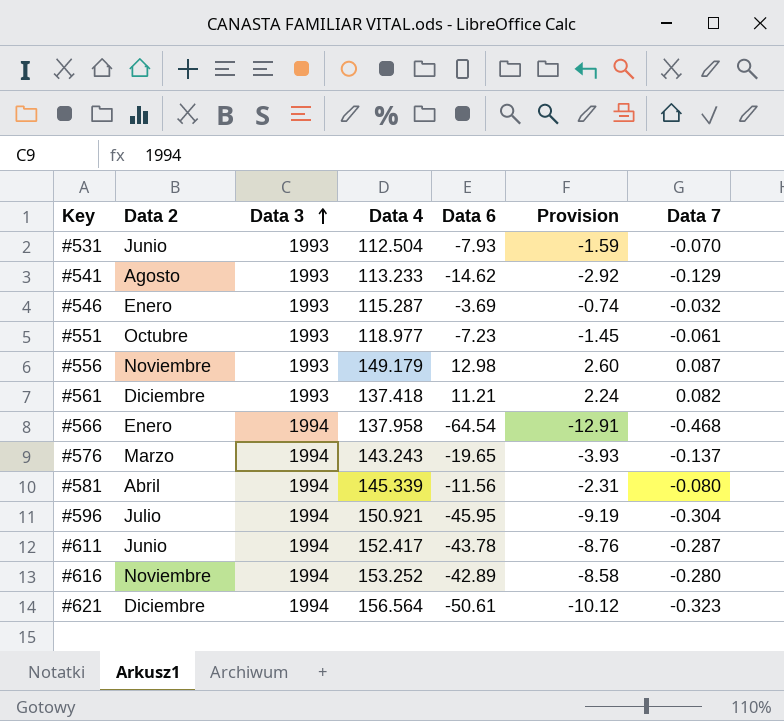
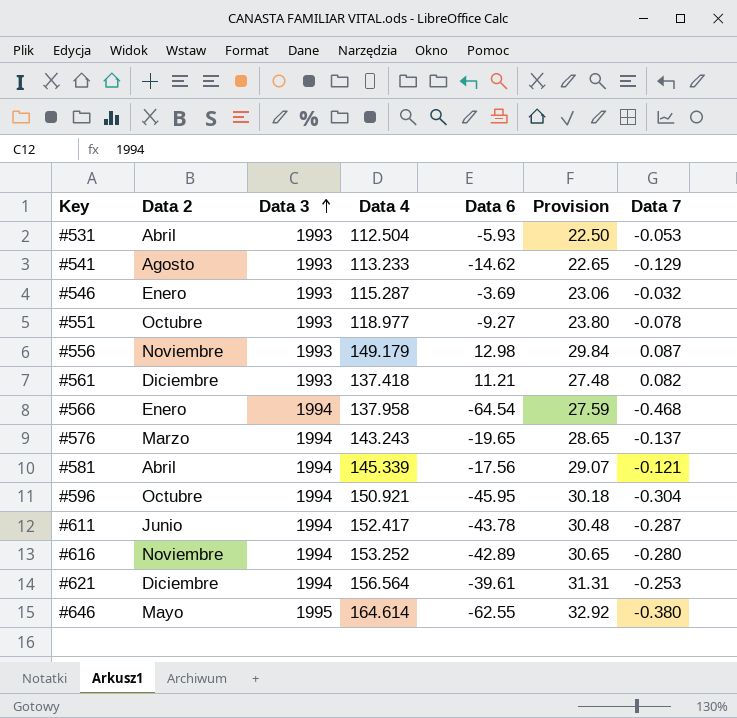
column Provision | formula: [Data 6] * 0.2 -> [Data 4] * 0.2
#531 | Data 2: Junio -> Abril
#531 | Data 6: -7.93 -> -5.93
#531 | Data 7: -0.070 -> -0.053
#551 | Data 6: -7.23 -> -9.27
#551 | Data 7: -0.061 -> -0.078
#581 | Data 6: -11.56 -> -17.56
#581 | Data 7: -0.080 -> -0.121
#596 | Data 2: Julio -> Octubre
#621 | Data 6: -50.61 -> -39.61
#621 | Data 7: -0.323 -> -0.253
row #646: none -> Mayo | 1995 | 164.614 | -62.55 | 32.92 | -0.380

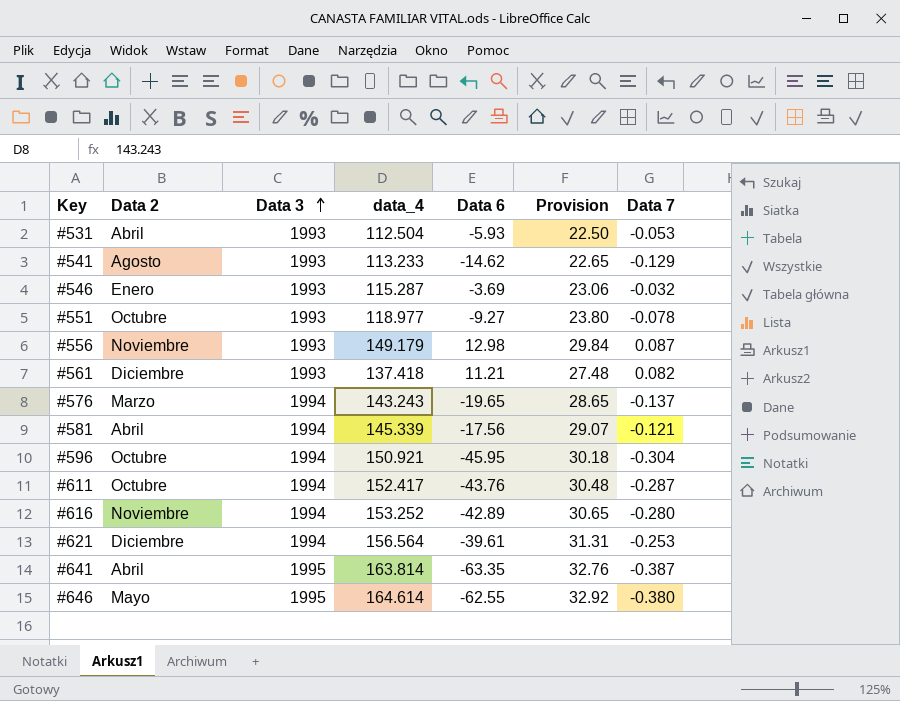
column name: Data 4 -> data_4
row #566: Enero | 1994 | 137.958 | -64.54 | 27.59 | -0.468 -> none
#611 | Data 2: Junio -> Octubre
#611 | Data 6: -43.78 -> -43.76
row #641: none -> Abril | 1995 | 163.814 | -63.35 | 32.76 | -0.387

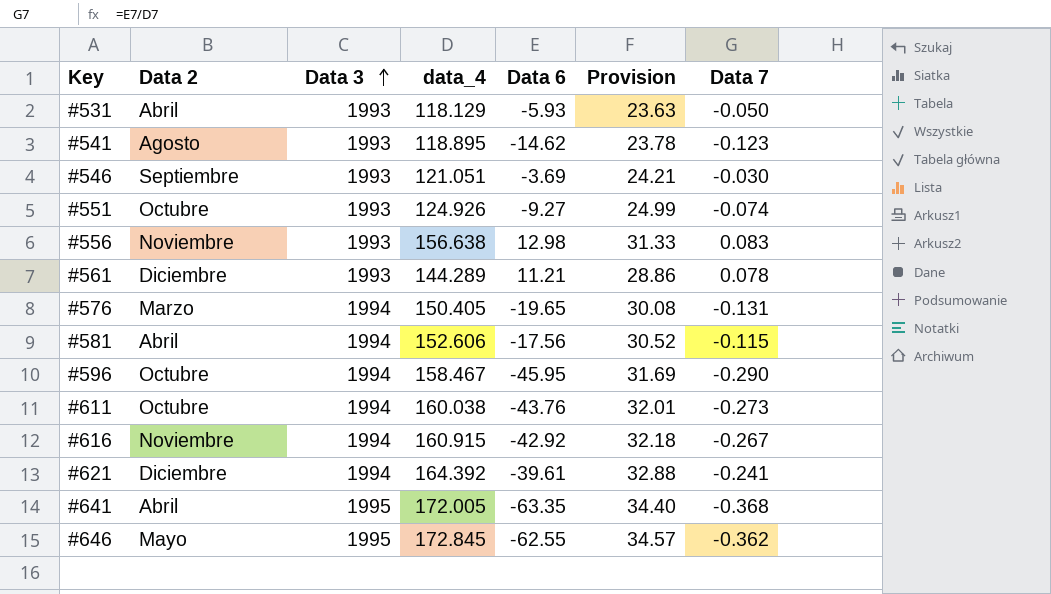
#531 | data_4: 112.504 -> 118.129
#531 | Provision: 22.50 -> 23.63
#531 | Data 7: -0.053 -> -0.050
#541 | data_4: 113.233 -> 118.895
#541 | Provision: 22.65 -> 23.78
#541 | Data 7: -0.129 -> -0.123
#546 | Data 2: Enero -> Septiembre
#546 | data_4: 115.287 -> 121.051
#546 | Provision: 23.06 -> 24.21
#546 | Data 7: -0.032 -> -0.030
#551 | data_4: 118.977 -> 124.926
#551 | Provision: 23.80 -> 24.99
#551 | Data 7: -0.078 -> -0.074
#556 | data_4: 149.179 -> 156.638
#556 | Provision: 29.84 -> 31.33
#556 | Data 7: 0.087 -> 0.083
#561 | data_4: 137.418 -> 144.289
#561 | Provision: 27.48 -> 28.86
#561 | Data 7: 0.082 -> 0.078
#576 | data_4: 143.243 -> 150.405
#576 | Provision: 28.65 -> 30.08
#576 | Data 7: -0.137 -> -0.131
#581 | data_4: 145.339 -> 152.606
#581 | Provision: 29.07 -> 30.52
#581 | Data 7: -0.121 -> -0.115
#596 | data_4: 150.921 -> 158.467
#596 | Provision: 30.18 -> 31.69
#596 | Data 7: -0.304 -> -0.290
#611 | data_4: 152.417 -> 160.038
#611 | Provision: 30.48 -> 32.01
#611 | Data 7: -0.287 -> -0.273
#616 | data_4: 153.252 -> 160.915
#616 | Data 6: -42.89 -> -42.92
#616 | Provision: 30.65 -> 32.18
#616 | Data 7: -0.280 -> -0.267
#621 | data_4: 156.564 -> 164.392
#621 | Provision: 31.31 -> 32.88
#621 | Data 7: -0.253 -> -0.241
#641 | data_4: 163.814 -> 172.005
#641 | Provision: 32.76 -> 34.40
#641 | Data 7: -0.387 -> -0.368
#646 | data_4: 164.614 -> 172.845
#646 | Provision: 32.92 -> 34.57
#646 | Data 7: -0.380 -> -0.362

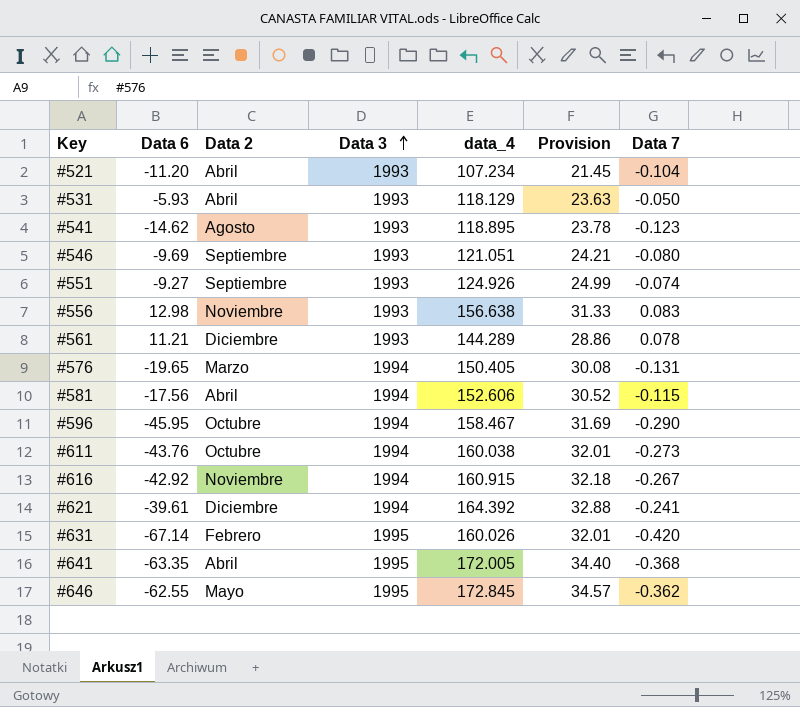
column Data 6 | position: 5 -> 2
row #521: none -> -11.20 | Abril | 1993 | 107.234 | 21.45 | -0.104
#546 | Data 6: -3.69 -> -9.69
#546 | Data 7: -0.030 -> -0.080
#551 | Data 2: Octubre -> Septiembre
row #631: none -> -67.14 | Febrero | 1995 | 160.026 | 32.01 | -0.420

